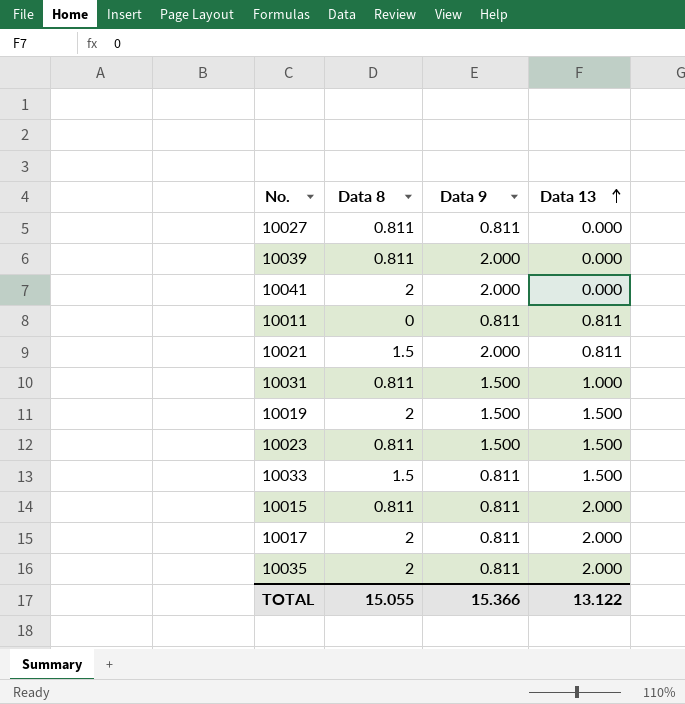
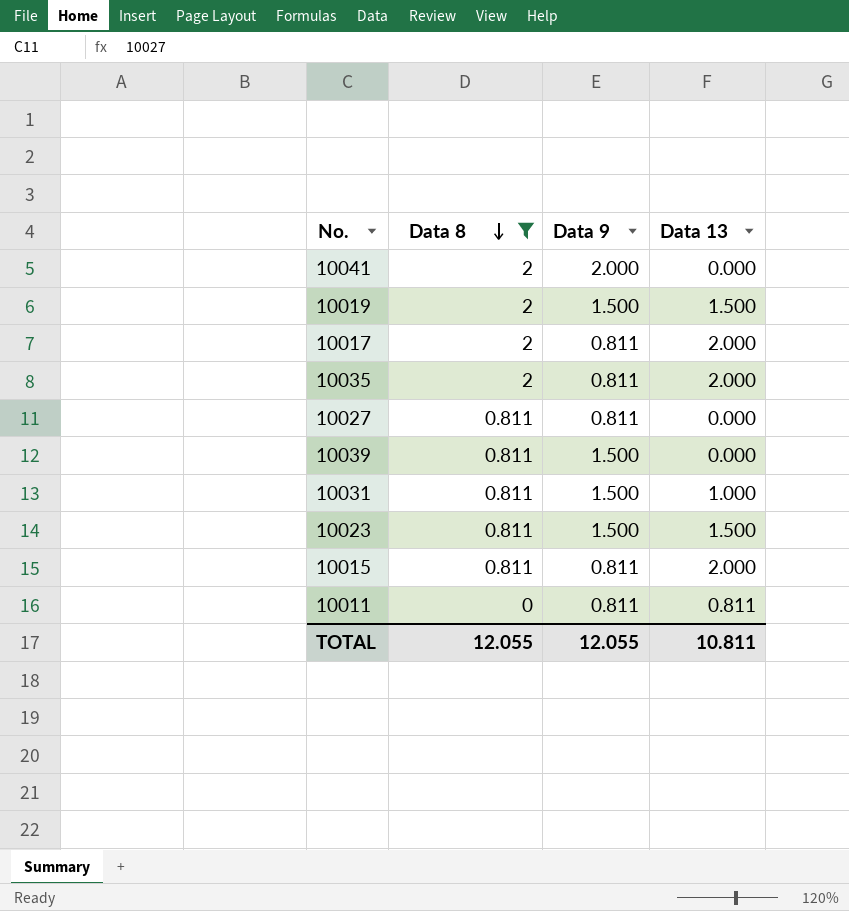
filter: none -> Data 8 != 1.5
row order: Data 13 ascending -> Data 8 descending
10039 | Data 9: 2.000 -> 1.500
TOTAL | Data 8: 15.055 -> 12.055
TOTAL | Data 9: 15.366 -> 12.055
TOTAL | Data 13: 13.122 -> 10.811

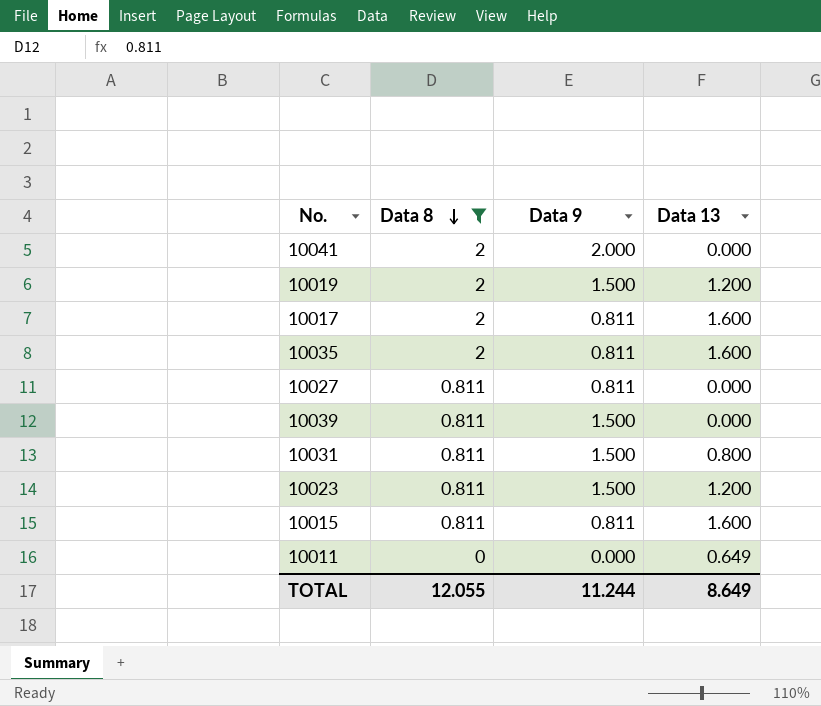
10019 | Data 13: 1.500 -> 1.200
10017 | Data 13: 2.000 -> 1.600
10035 | Data 13: 2.000 -> 1.600
10031 | Data 13: 1.000 -> 0.800
10023 | Data 13: 1.500 -> 1.200
10015 | Data 13: 2.000 -> 1.600
10011 | Data 9: 0.811 -> 0.000
10011 | Data 13: 0.811 -> 0.649
TOTAL | Data 9: 12.055 -> 11.244
TOTAL | Data 13: 10.811 -> 8.649

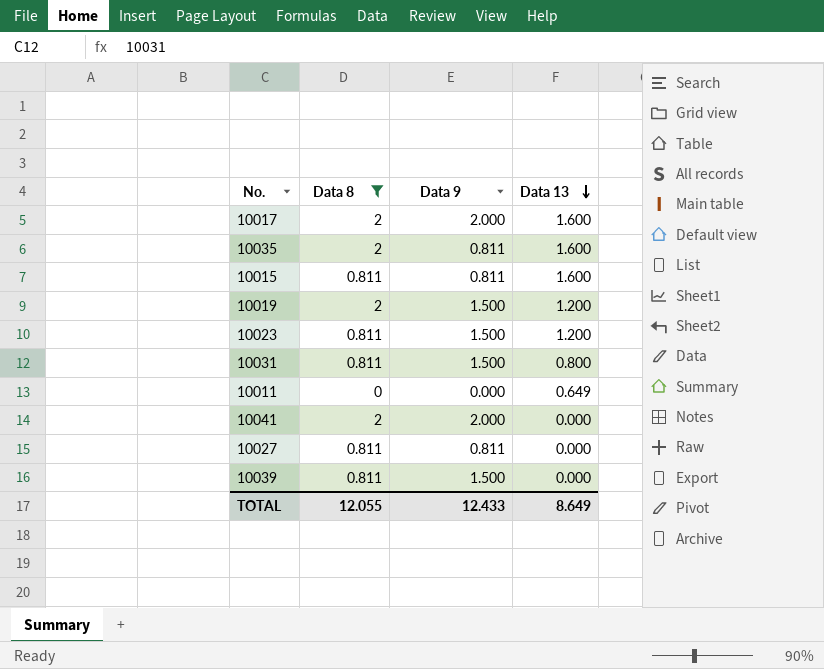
row order: Data 8 descending -> Data 13 descending
10017 | Data 9: 0.811 -> 2.000
TOTAL | Data 9: 11.244 -> 12.433

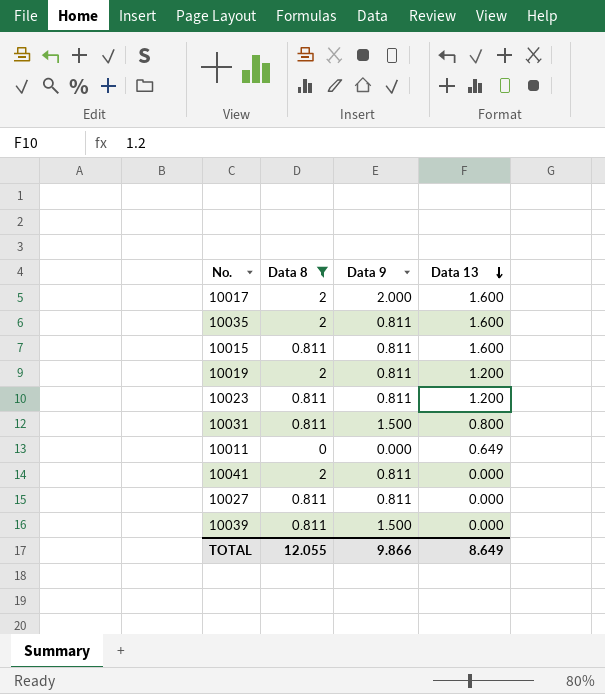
10019 | Data 9: 1.500 -> 0.811
10023 | Data 9: 1.500 -> 0.811
10041 | Data 9: 2.000 -> 0.811
TOTAL | Data 9: 12.433 -> 9.866

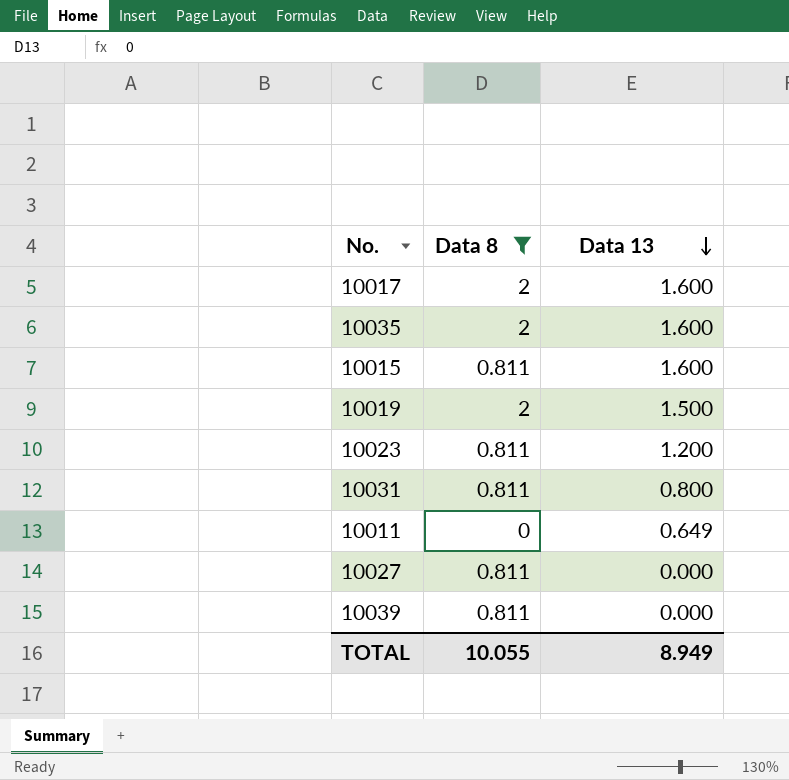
column Data 9 | position: 3 -> none
row 10041: 2 | 0.811 | 0.000 -> none
10019 | Data 13: 1.200 -> 1.500
TOTAL | Data 8: 12.055 -> 10.055
TOTAL | Data 13: 8.649 -> 8.949

